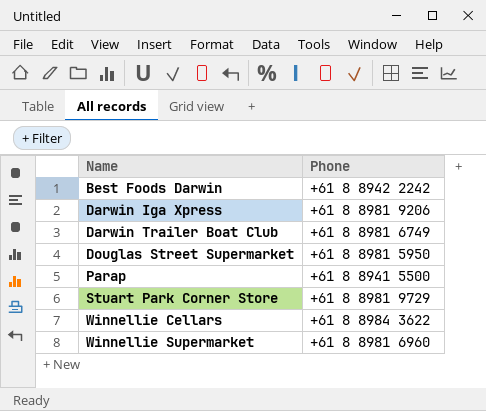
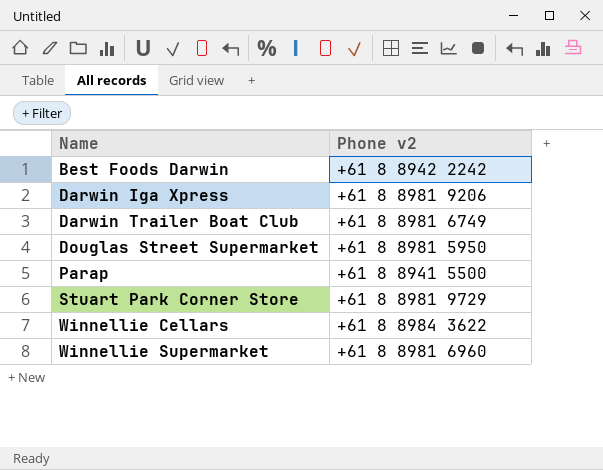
column name: Phone -> Phone v2

